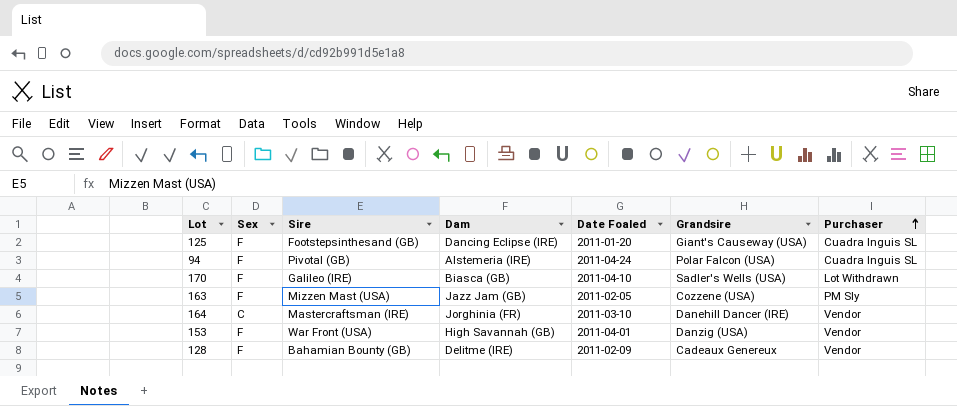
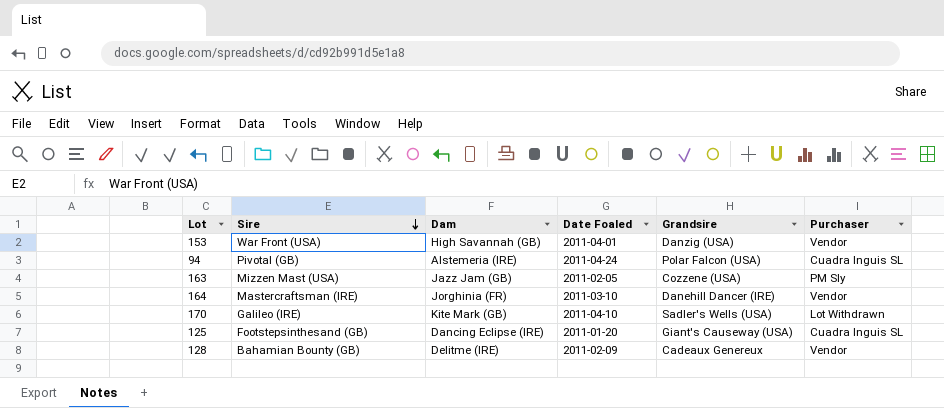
row order: Purchaser ascending -> Sire descending
column Sex | position: 2 -> none
170 | Dam: Biasca (GB) -> Kite Mark (GB)

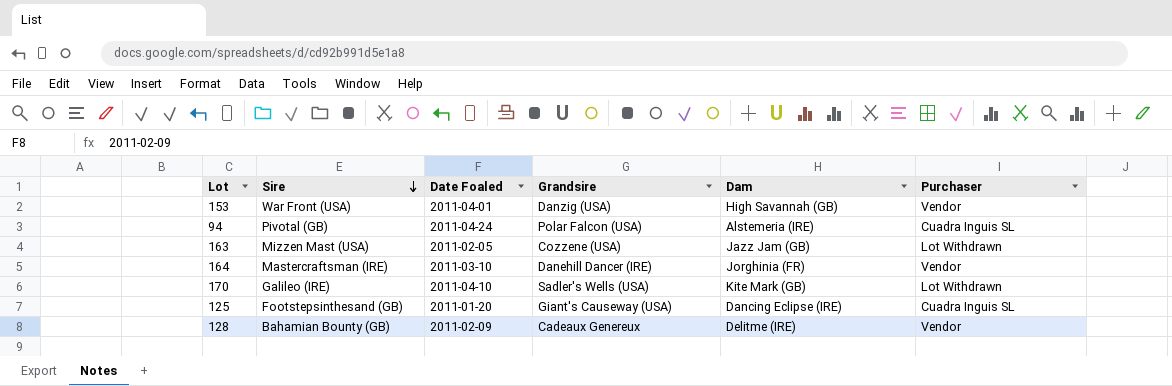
column Dam | position: 3 -> 5
163 | Purchaser: PM Sly -> Lot Withdrawn

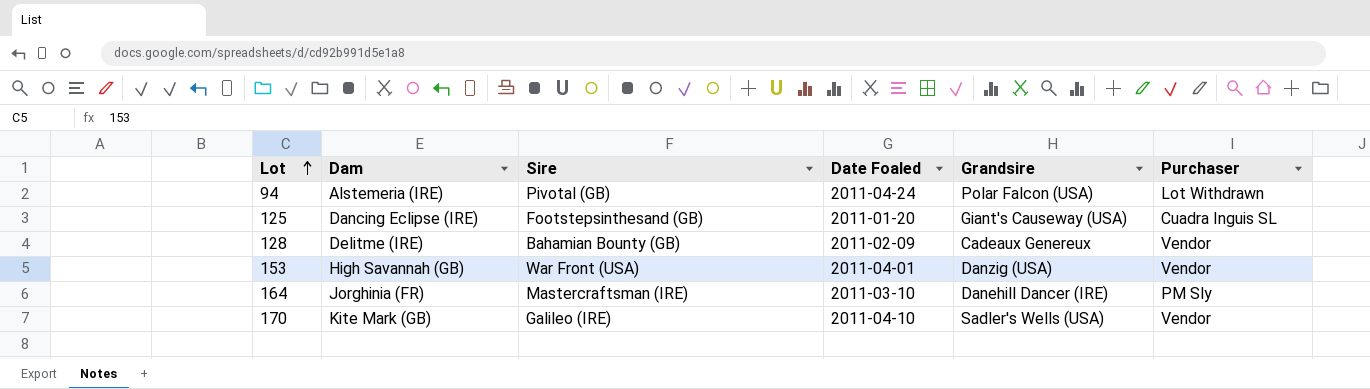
row order: Sire descending -> Lot ascending
column Dam | position: 5 -> 2
row 163: Mizzen Mast (USA) | 2011-02-05 | Cozzene (USA) | Jazz Jam (GB) | Lot Withdrawn -> none
94 | Purchaser: Cuadra Inguis SL -> Lot Withdrawn
164 | Purchaser: Vendor -> PM Sly
170 | Purchaser: Lot Withdrawn -> Vendor

